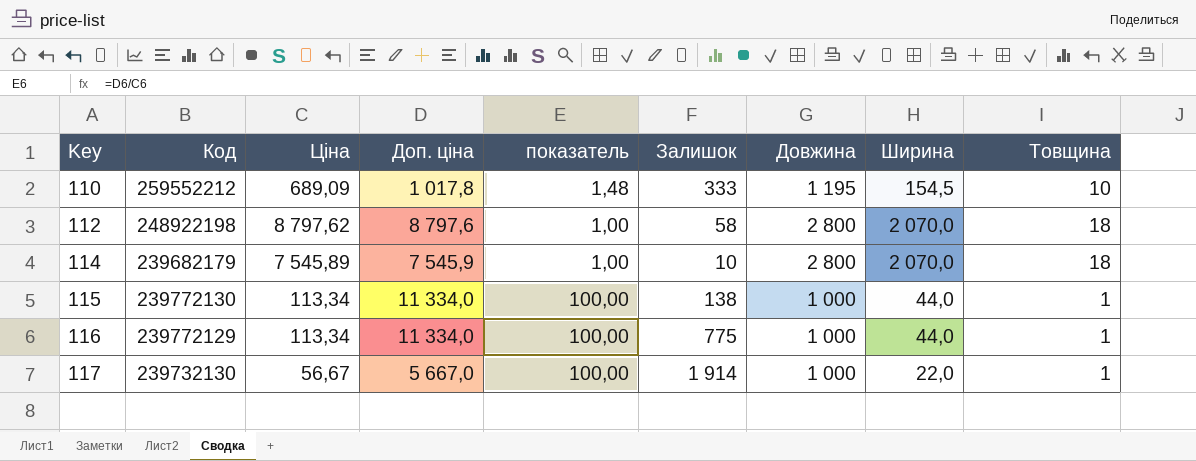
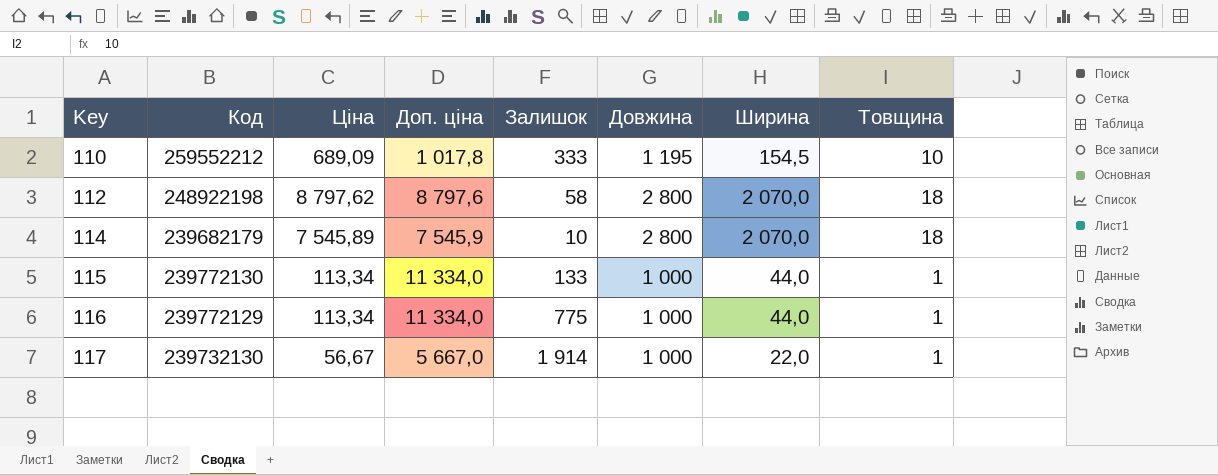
column показатель | formula: [Доп. ціна] / [Ціна] -> none
115 | Залишок: 138 -> 133

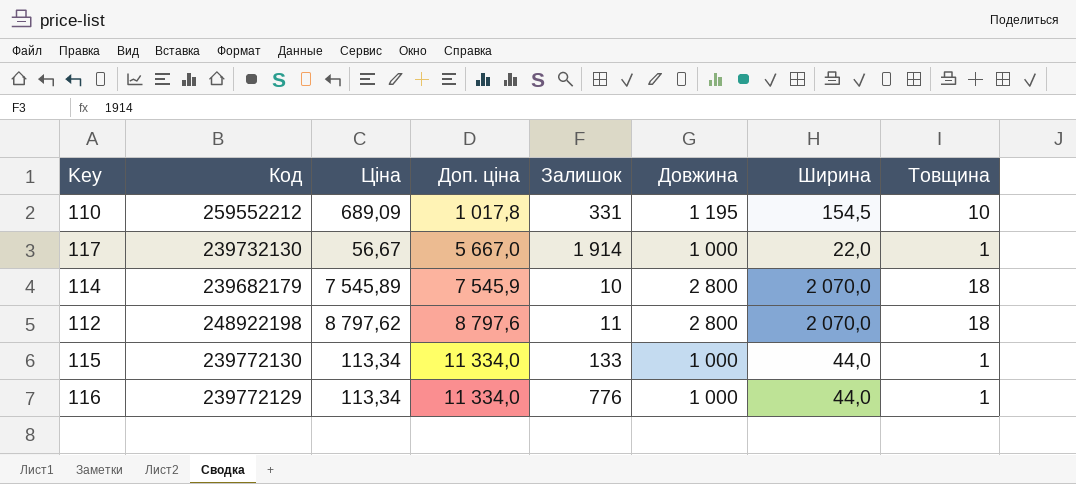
row order: Key ascending -> Доп. ціна ascending
110 | Залишок: 333 -> 331
112 | Залишок: 58 -> 11
116 | Залишок: 775 -> 776

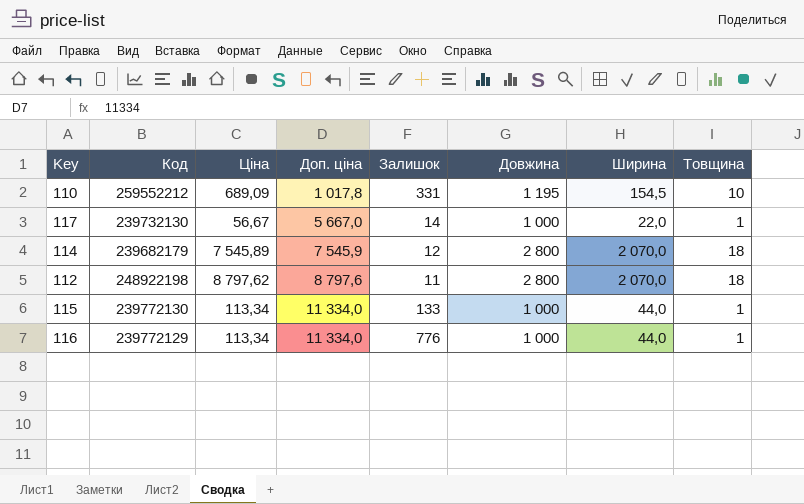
117 | Залишок: 1 914 -> 14
114 | Залишок: 10 -> 12

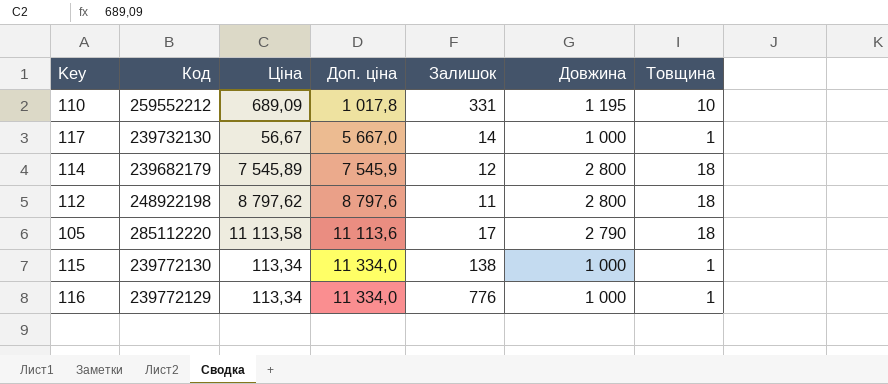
column Ширина | position: 7 -> none
row 105: none -> 285112220 | 11 113,58 | 11 113,6 | 17 | 2 790 | 18
115 | Залишок: 133 -> 138

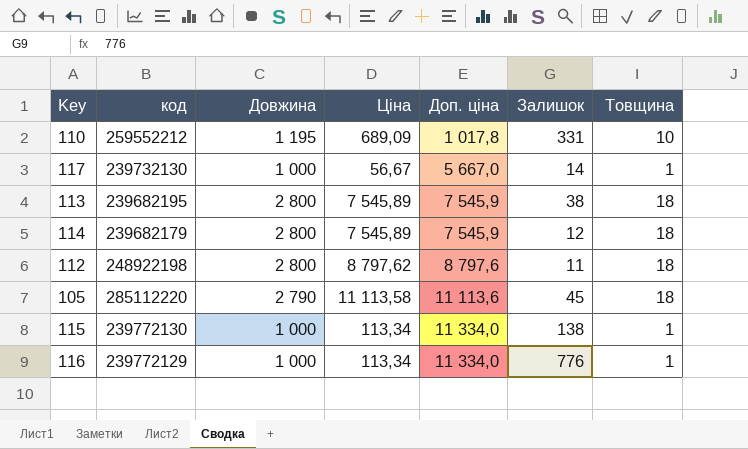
column name: Код -> код
column Довжина | position: 6 -> 3
row 113: none -> 239682195 | 2 800 | 7 545,89 | 7 545,9 | 38 | 18
105 | Залишок: 17 -> 45

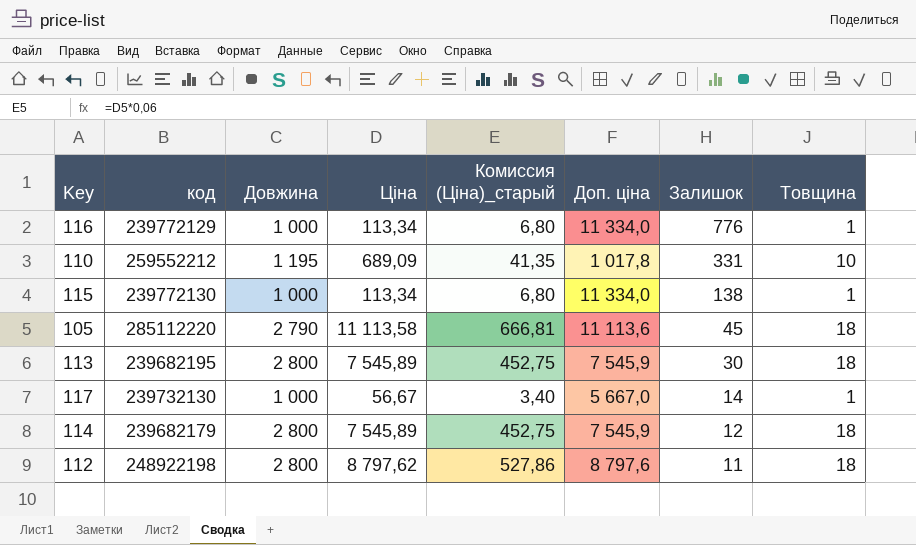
row order: Доп. ціна ascending -> Залишок descending
column Комиссия (Ціна)_старый | formula: none -> [Ціна] * 0,06
113 | Залишок: 38 -> 30

